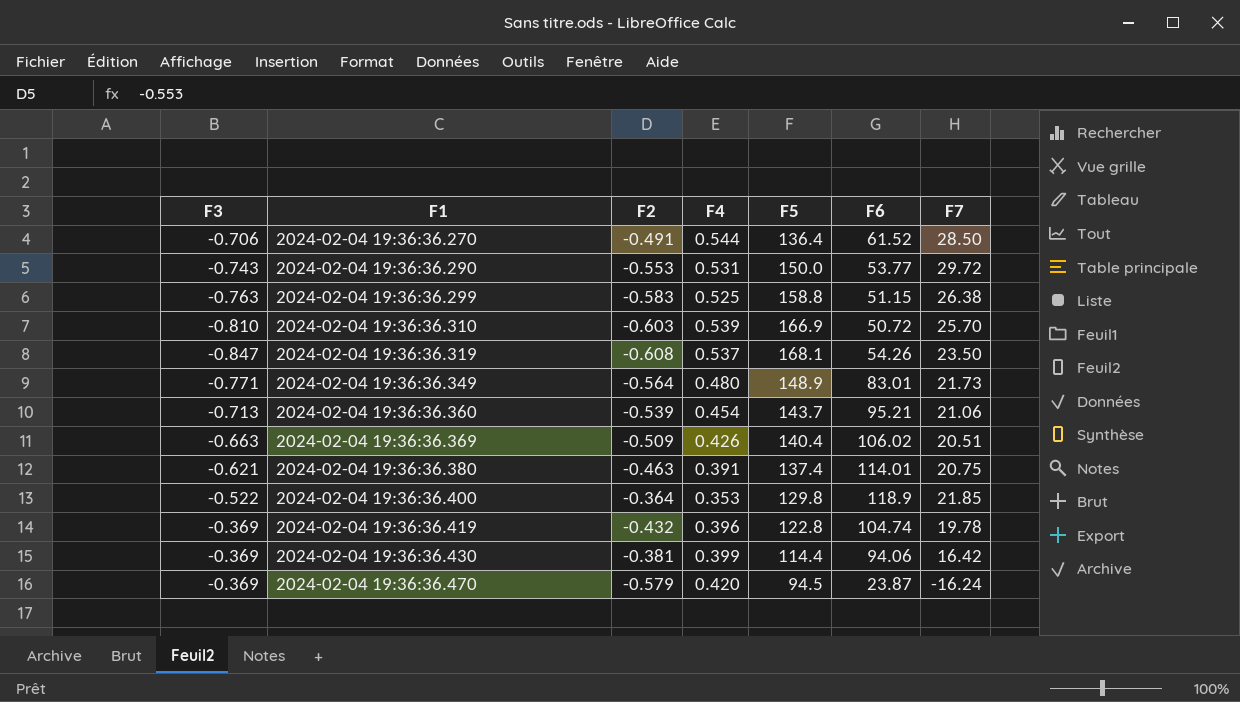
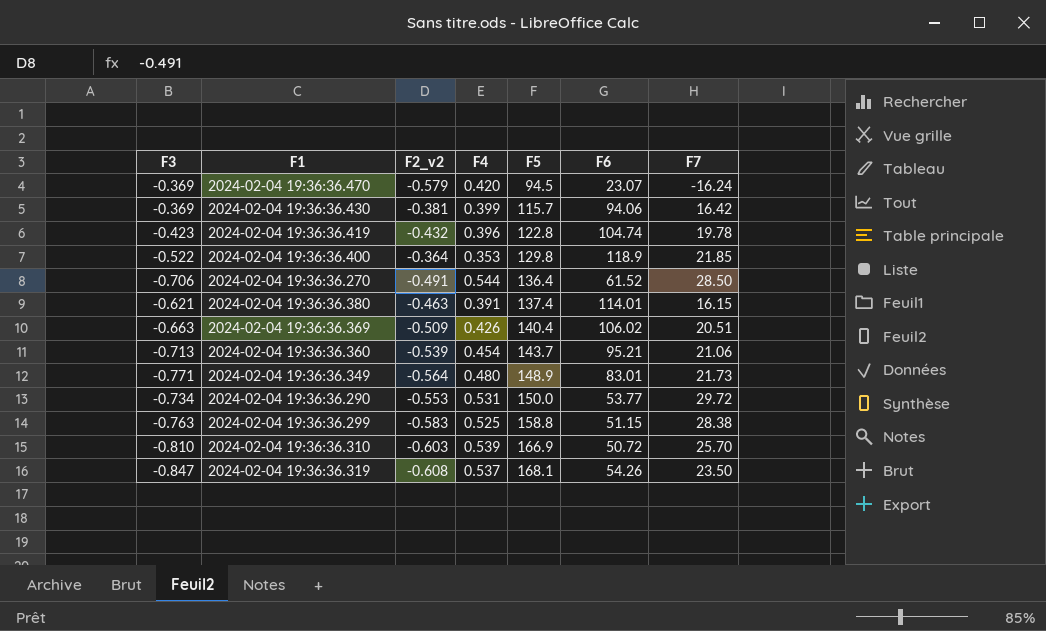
row order: F1 ascending -> F5 ascending
column name: F2 -> F2_v2
2024-02-04 19:36:36.470 | F6: 23.87 -> 23.07
2024-02-04 19:36:36.430 | F5: 114.4 -> 115.7
2024-02-04 19:36:36.419 | F3: -0.369 -> -0.423
2024-02-04 19:36:36.380 | F7: 20.75 -> 16.15
2024-02-04 19:36:36.290 | F3: -0.743 -> -0.734
2024-02-04 19:36:36.299 | F7: 26.38 -> 28.38

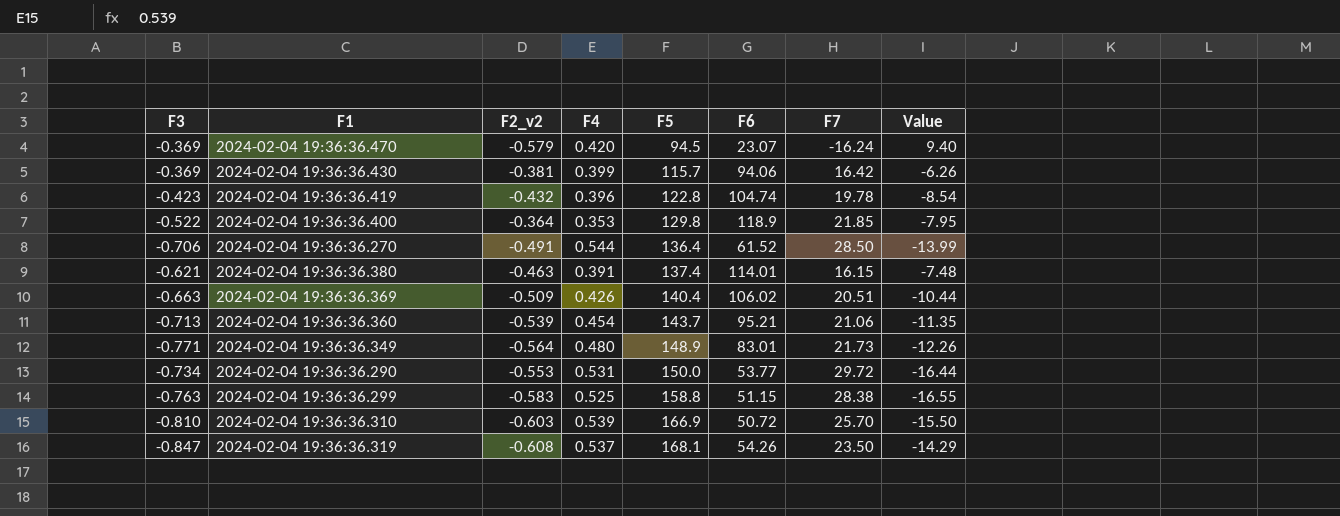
column Value | formula: none -> [F2_v2] * [F7]

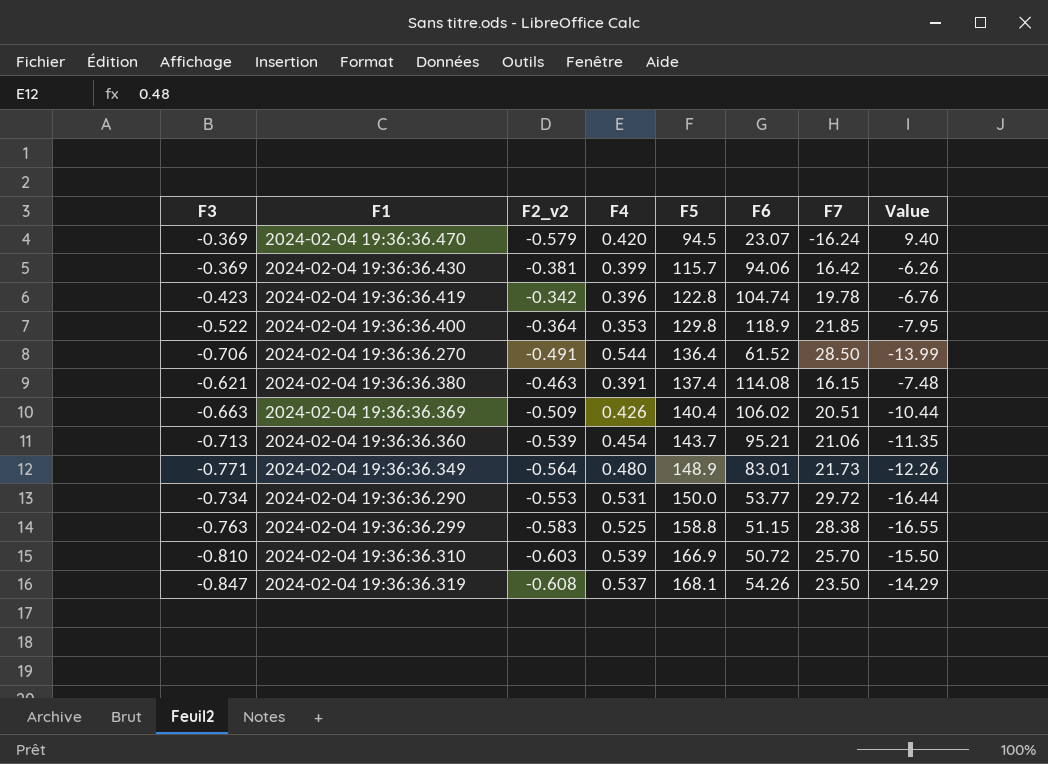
2024-02-04 19:36:36.419 | F2_v2: -0.432 -> -0.342
2024-02-04 19:36:36.419 | Value: -8.54 -> -6.76
2024-02-04 19:36:36.380 | F6: 114.01 -> 114.08

